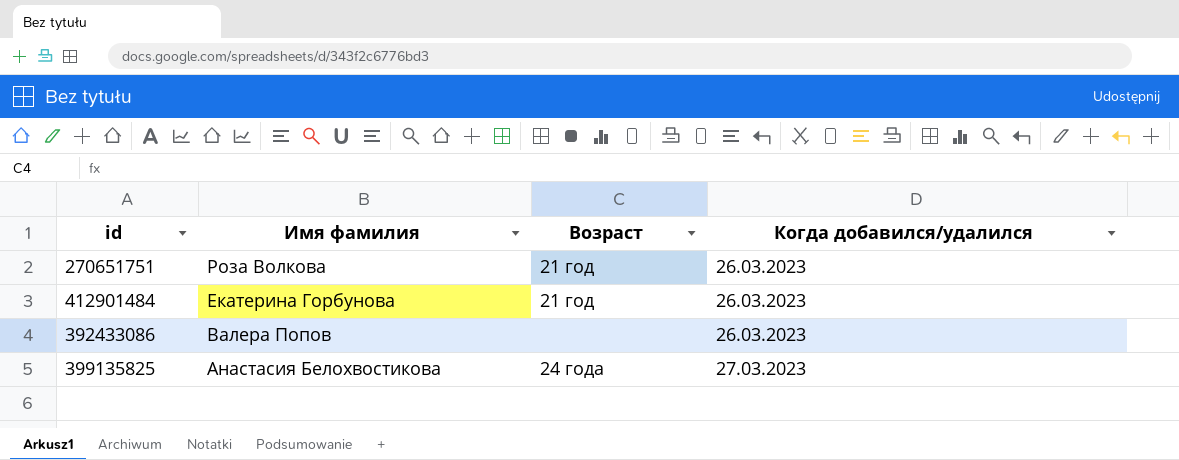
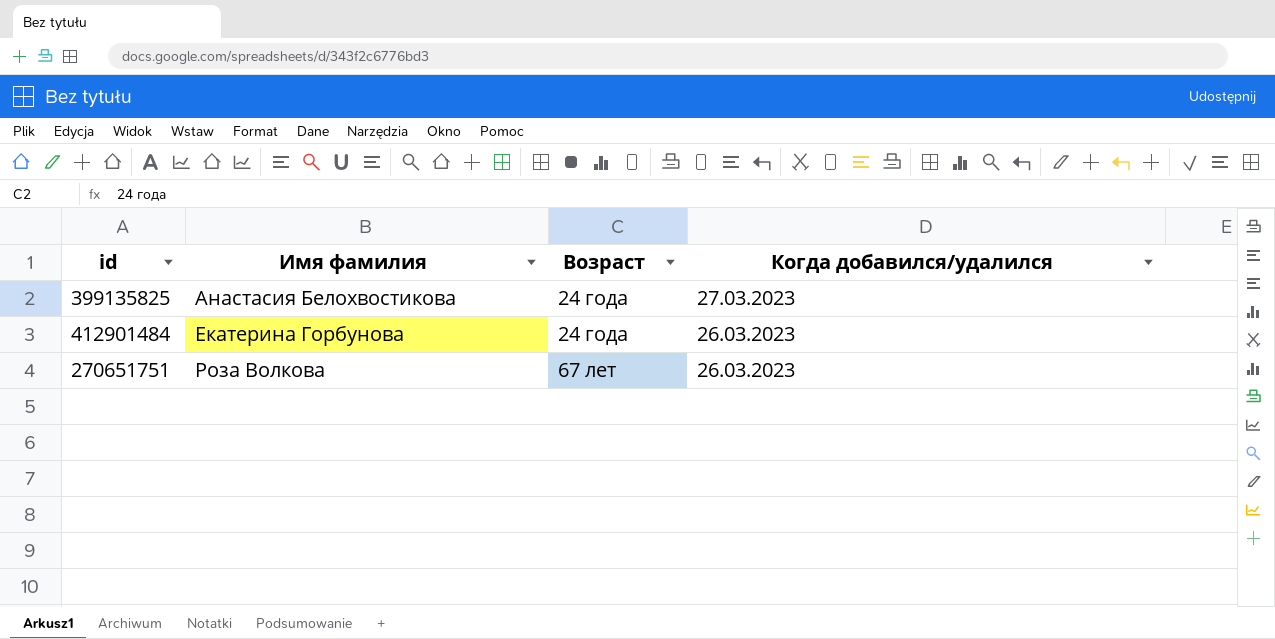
row order: Имя фамилия descending -> Имя фамилия ascending
row 392433086: Валера Попов | none | 26.03.2023 -> none
412901484 | Возраст: 21 год -> 24 года
270651751 | Возраст: 21 год -> 67 лет

